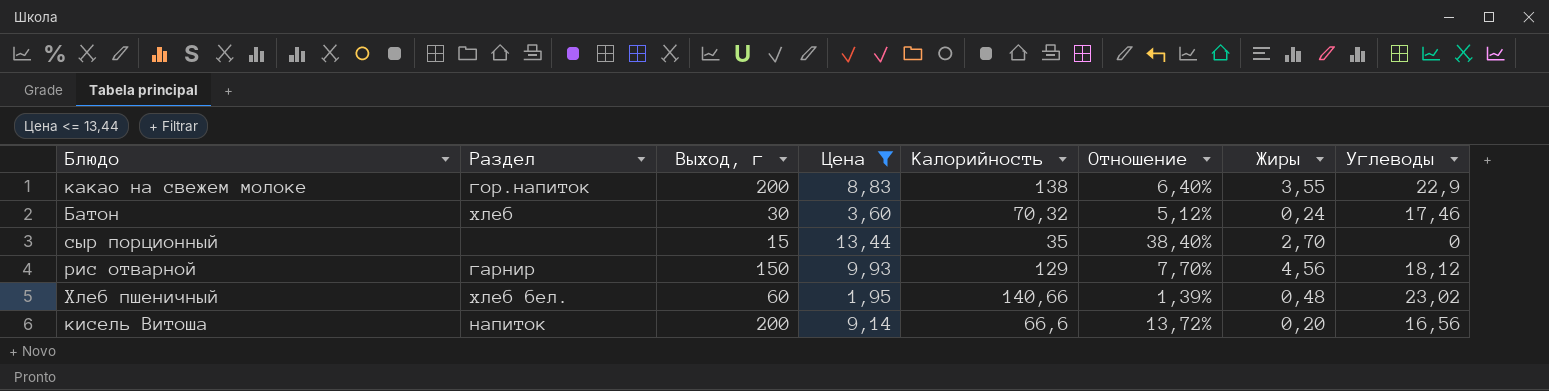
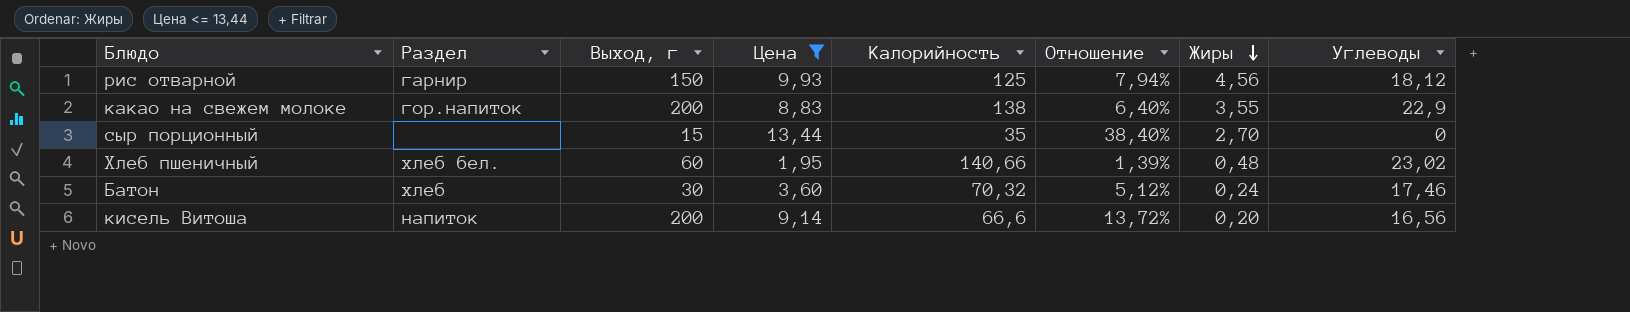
row order: none -> Жиры descending
рис отварной | Калорийность: 129 -> 125
рис отварной | Отношение: 7,70% -> 7,94%

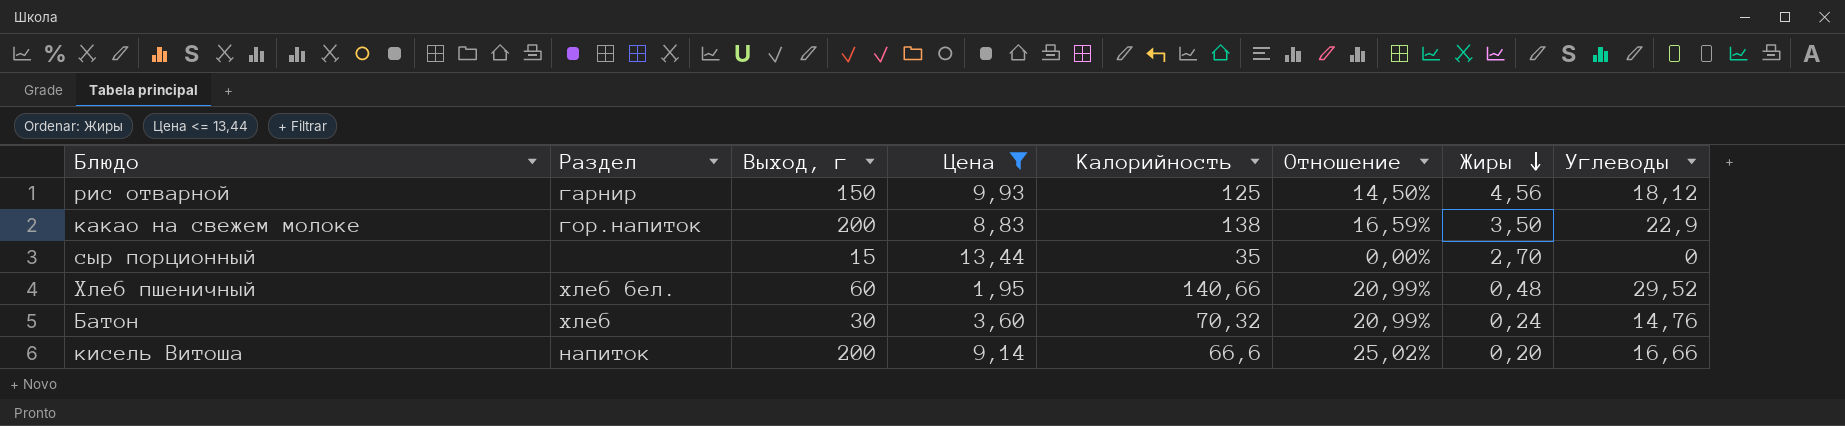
column Отношение | formula: [Цена] / [Калорийность] -> [Углеводы] / [Калорийность]
какао на свежем молоке | Жиры: 3,55 -> 3,50
Хлеб пшеничный | Углеводы: 23,02 -> 29,52
Батон | Углеводы: 17,46 -> 14,76
кисель Витоша | Углеводы: 16,56 -> 16,66

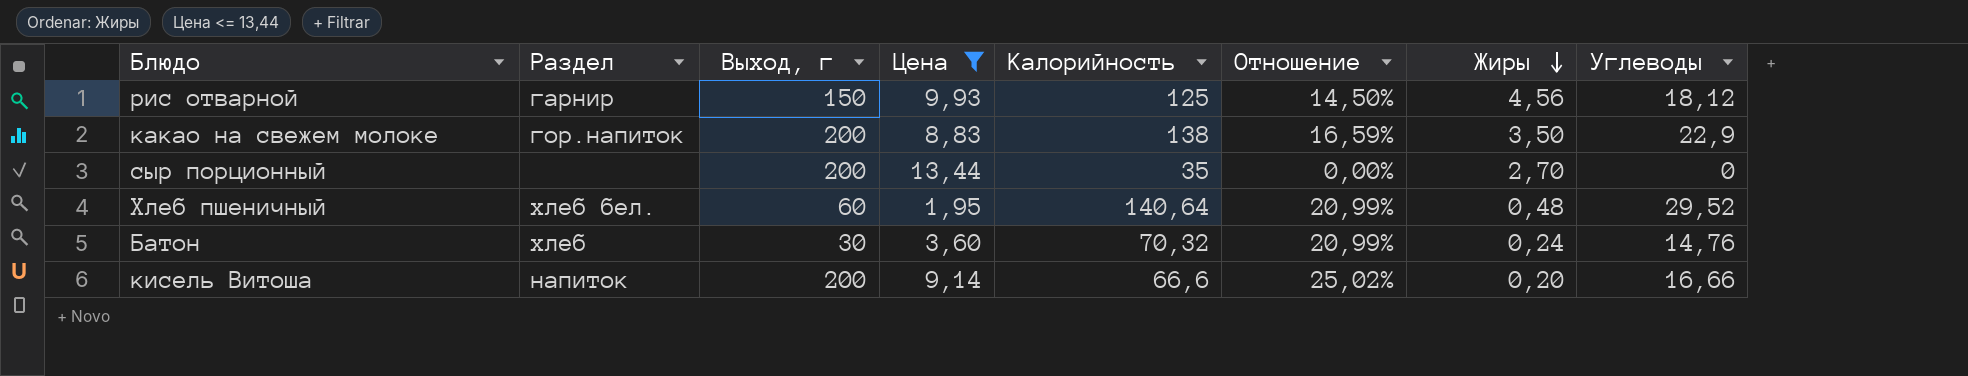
сыр порционный | Выход, г: 15 -> 200
Хлеб пшеничный | Калорийность: 140,66 -> 140,64

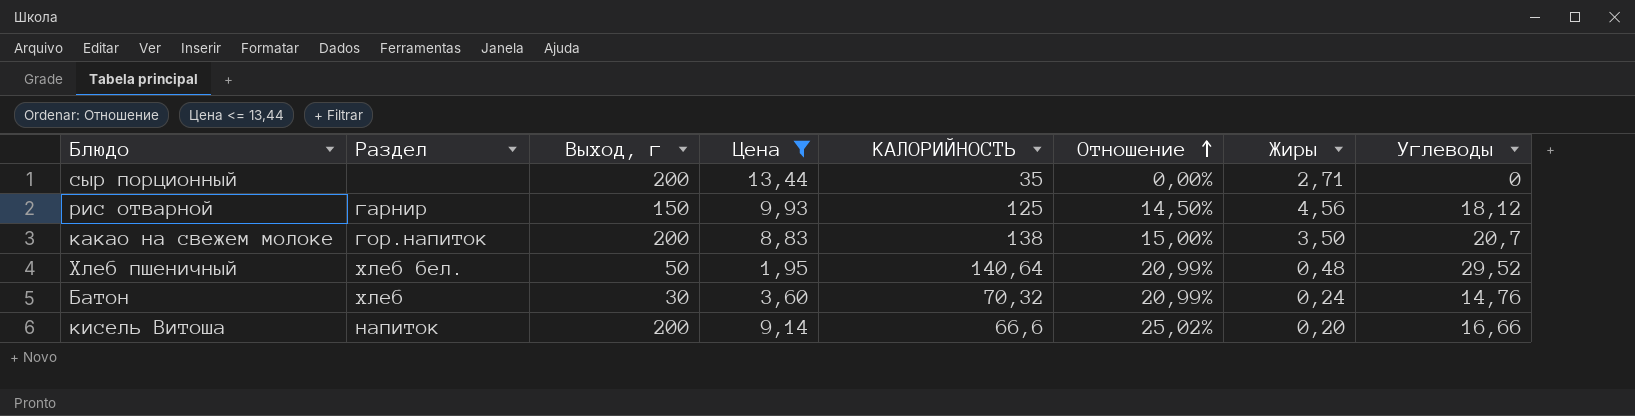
row order: Жиры descending -> Отношение ascending
column name: Калорийность -> КАЛОРИЙНОСТЬ
сыр порционный | Жиры: 2,70 -> 2,71
какао на свежем молоке | Отношение: 16,59% -> 15,00%
какао на свежем молоке | Углеводы: 22,9 -> 20,7
Хлеб пшеничный | Выход, г: 60 -> 50

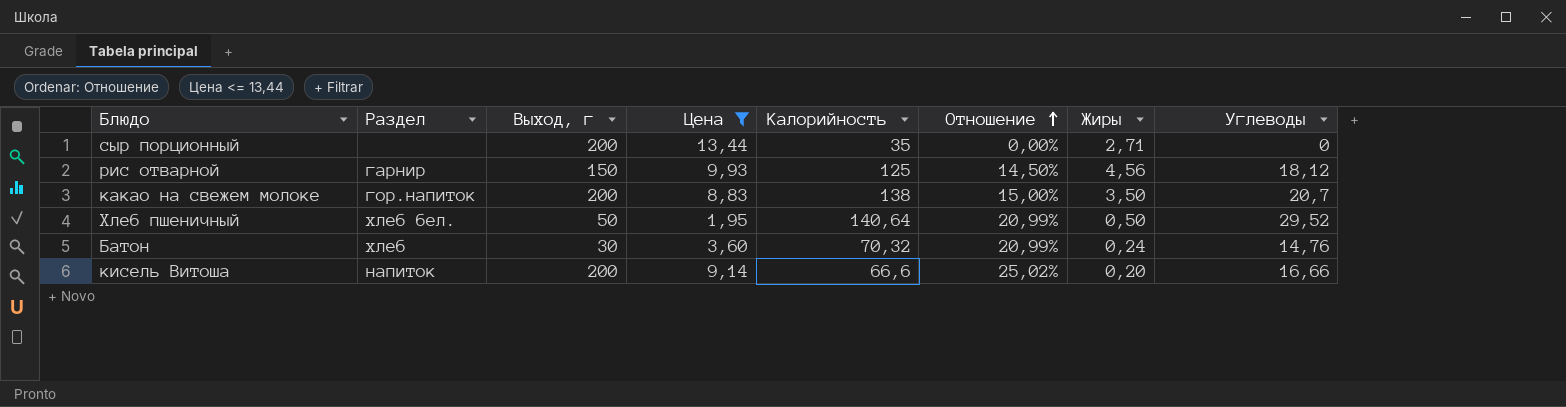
column name: КАЛОРИЙНОСТЬ -> Калорийность
Хлеб пшеничный | Жиры: 0,48 -> 0,50

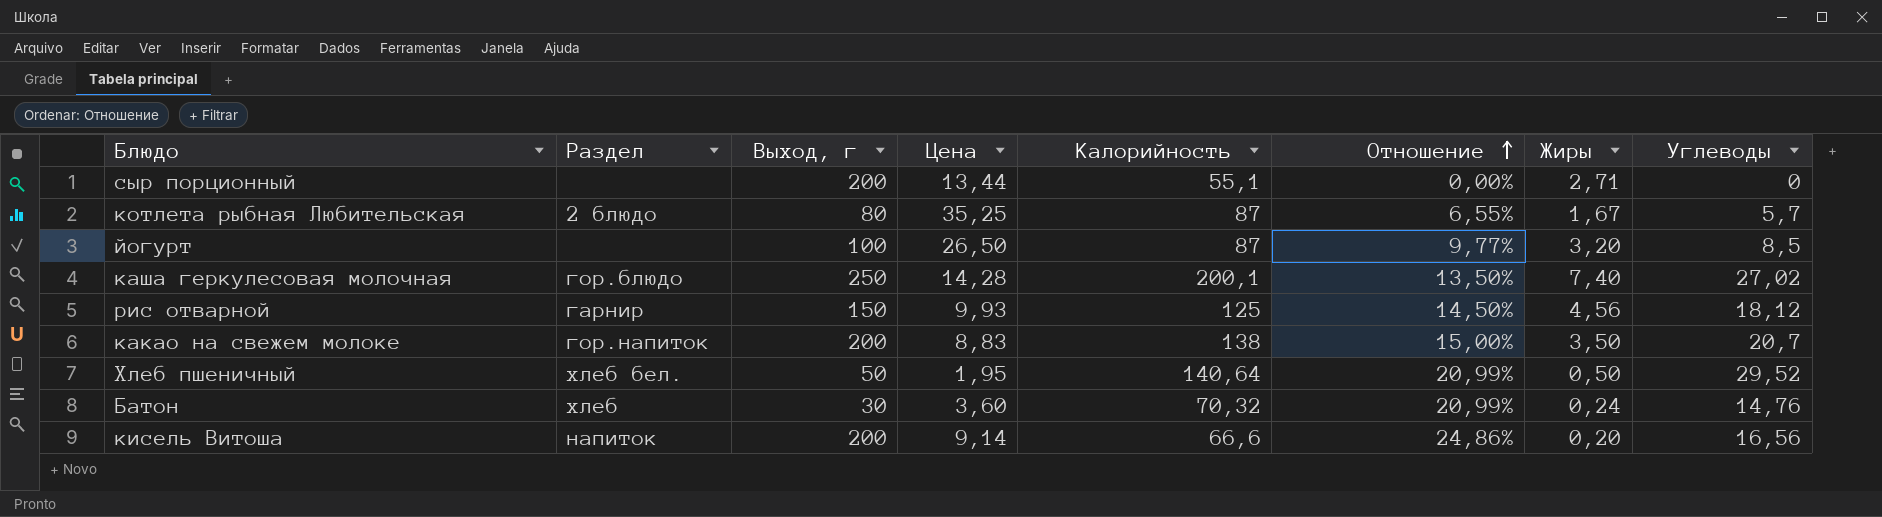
filter: Цена <= 13,44 -> none
сыр порционный | Калорийность: 35 -> 55,1
кисель Витоша | Отношение: 25,02% -> 24,86%
кисель Витоша | Углеводы: 16,66 -> 16,56

